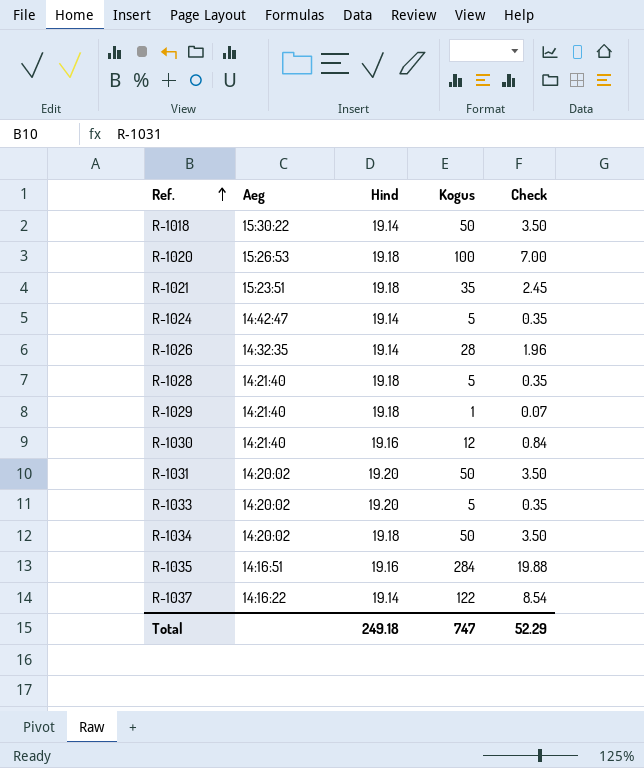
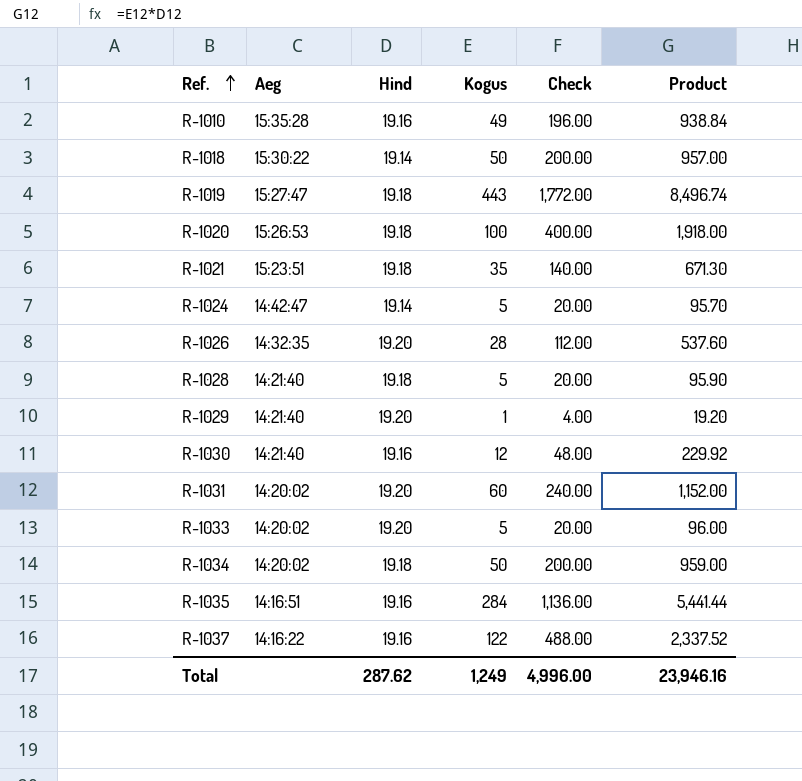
column Check | formula: [Kogus] * 0.07 -> [Kogus] * 4
column Product | formula: none -> [Hind] * [Kogus]
row R-1010: none -> 15:35:28 | 19.16 | 49 | 196.00 | 938.84
row R-1019: none -> 15:27:47 | 19.18 | 443 | 1,772.00 | 8,496.74
R-1026 | Hind: 19.14 -> 19.20
R-1029 | Hind: 19.18 -> 19.20
R-1031 | Kogus: 50 -> 60
R-1037 | Hind: 19.14 -> 19.16
Total | Hind: 249.18 -> 287.62
Total | Kogus: 747 -> 1,249
Total | Check: 52.29 -> 4,996.00

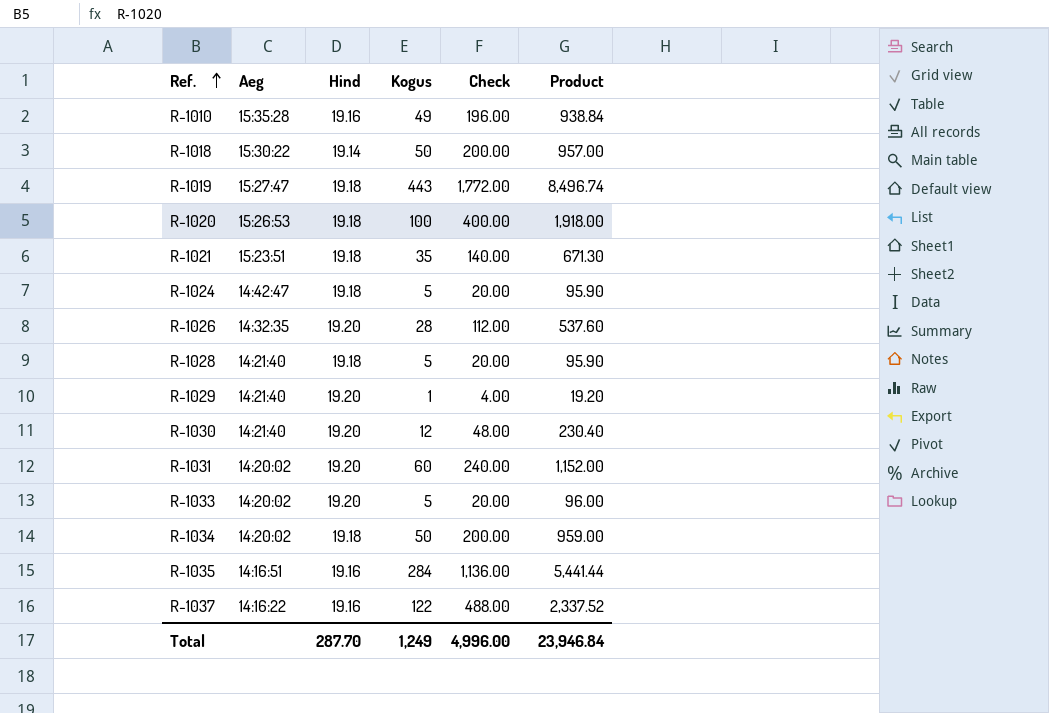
R-1024 | Hind: 19.14 -> 19.18
R-1024 | Product: 95.70 -> 95.90
R-1030 | Hind: 19.16 -> 19.20
R-1030 | Product: 229.92 -> 230.40
Total | Hind: 287.62 -> 287.70
Total | Product: 23,946.16 -> 23,946.84

